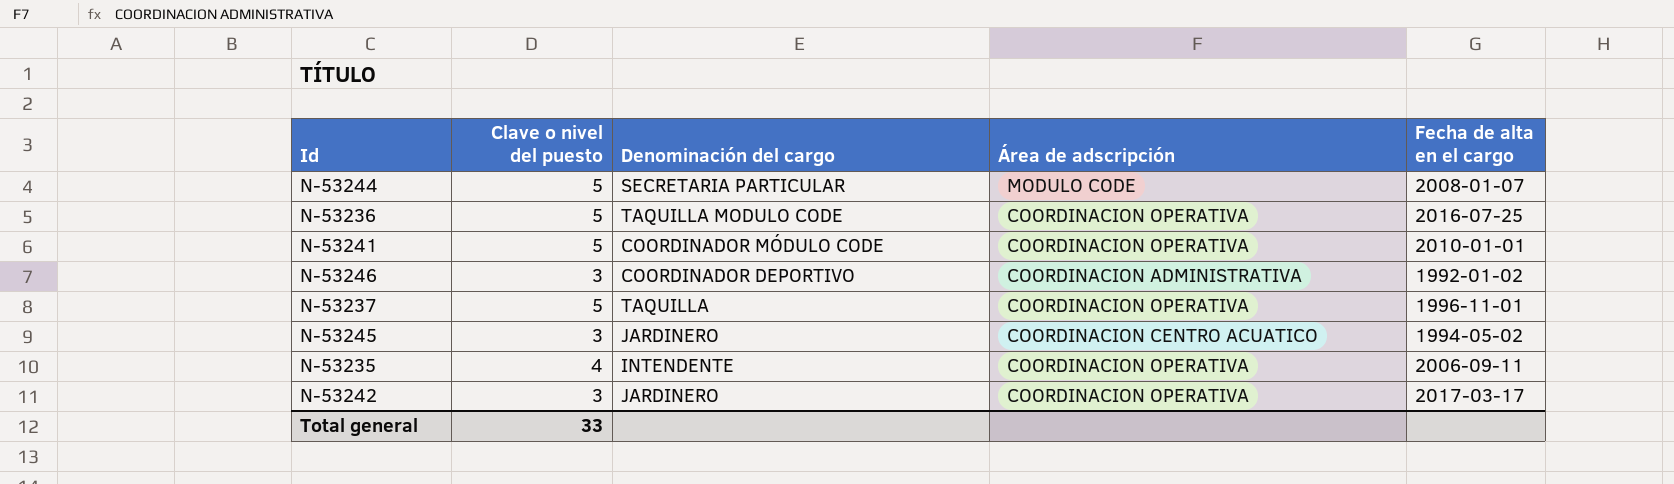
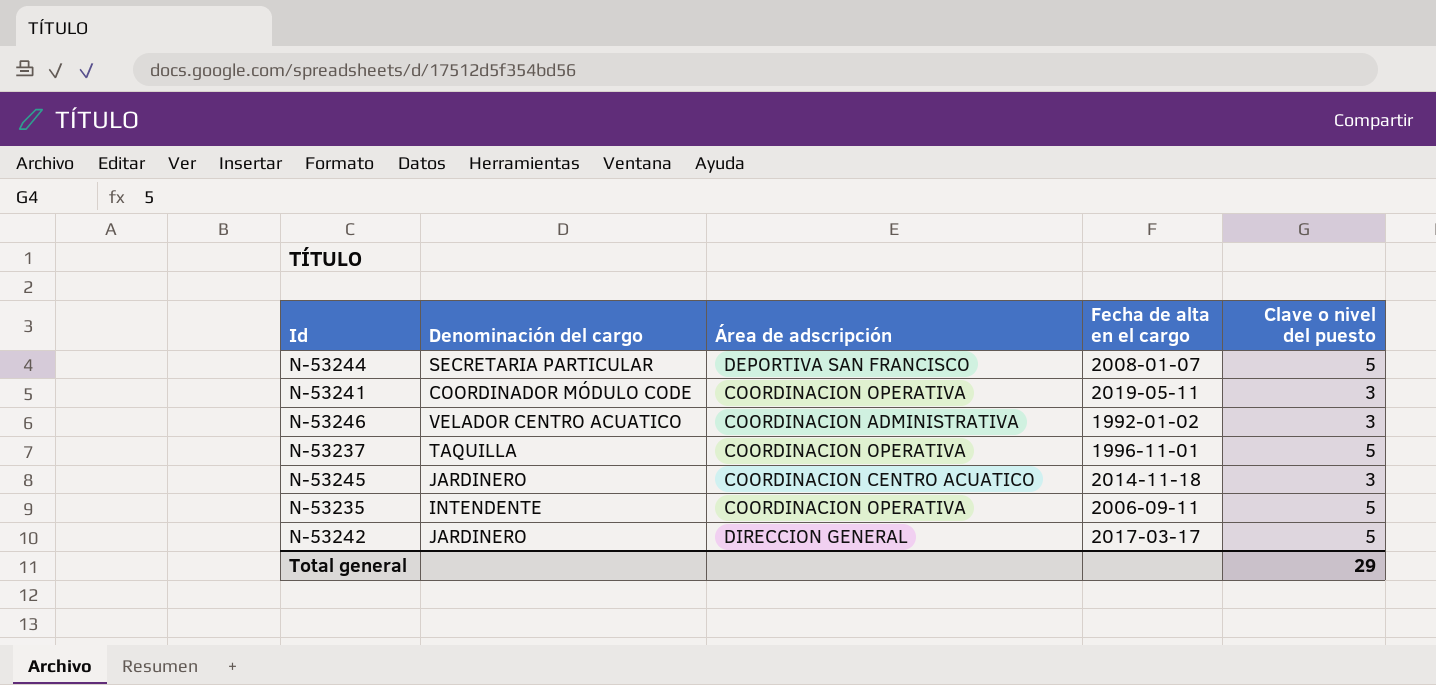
column Clave o nivel del puesto | position: 2 -> 5
row N-53236: 5 | TAQUILLA MODULO CODE | COORDINACION OPERATIVA | 2016-07-25 -> none
N-53244 | Área de adscripción: MODULO CODE -> DEPORTIVA SAN FRANCISCO
N-53241 | Fecha de alta en el cargo: 2010-01-01 -> 2019-05-11
N-53241 | Clave o nivel del puesto: 5 -> 3
N-53246 | Denominación del cargo: COORDINADOR DEPORTIVO -> VELADOR CENTRO ACUATICO
N-53245 | Fecha de alta en el cargo: 1994-05-02 -> 2014-11-18
N-53235 | Clave o nivel del puesto: 4 -> 5
N-53242 | Área de adscripción: COORDINACION OPERATIVA -> DIRECCION GENERAL
N-53242 | Clave o nivel del puesto: 3 -> 5
Total general | Clave o nivel del puesto: 33 -> 29

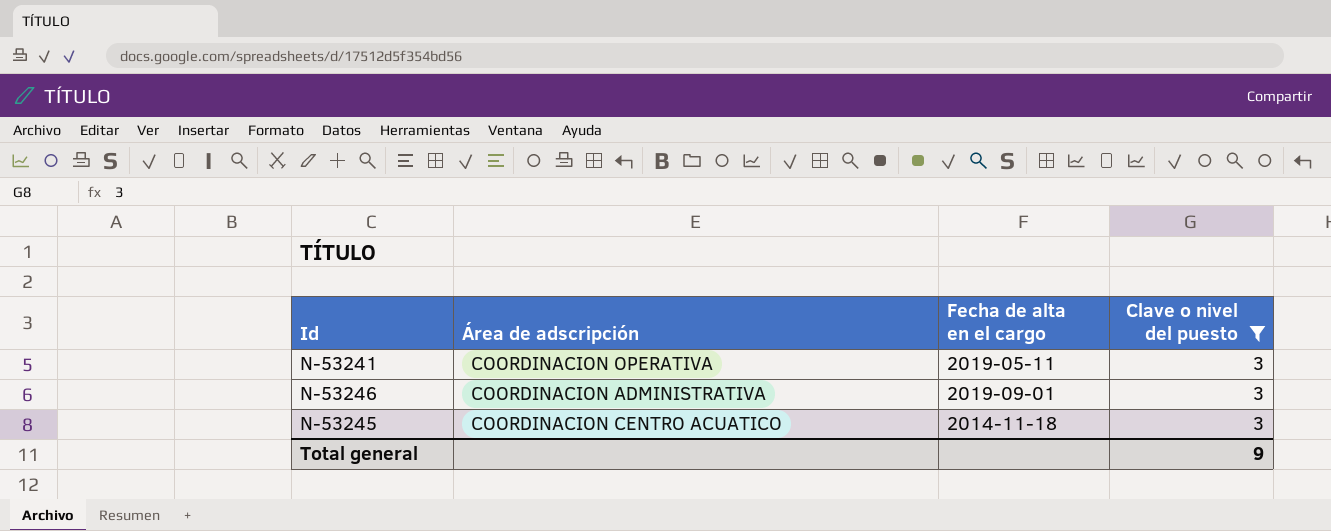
filter: none -> Clave o nivel del puesto = 3
column Denominación del cargo | position: 2 -> none
N-53246 | Fecha de alta en el cargo: 1992-01-02 -> 2019-09-01
Total general | Clave o nivel del puesto: 29 -> 9

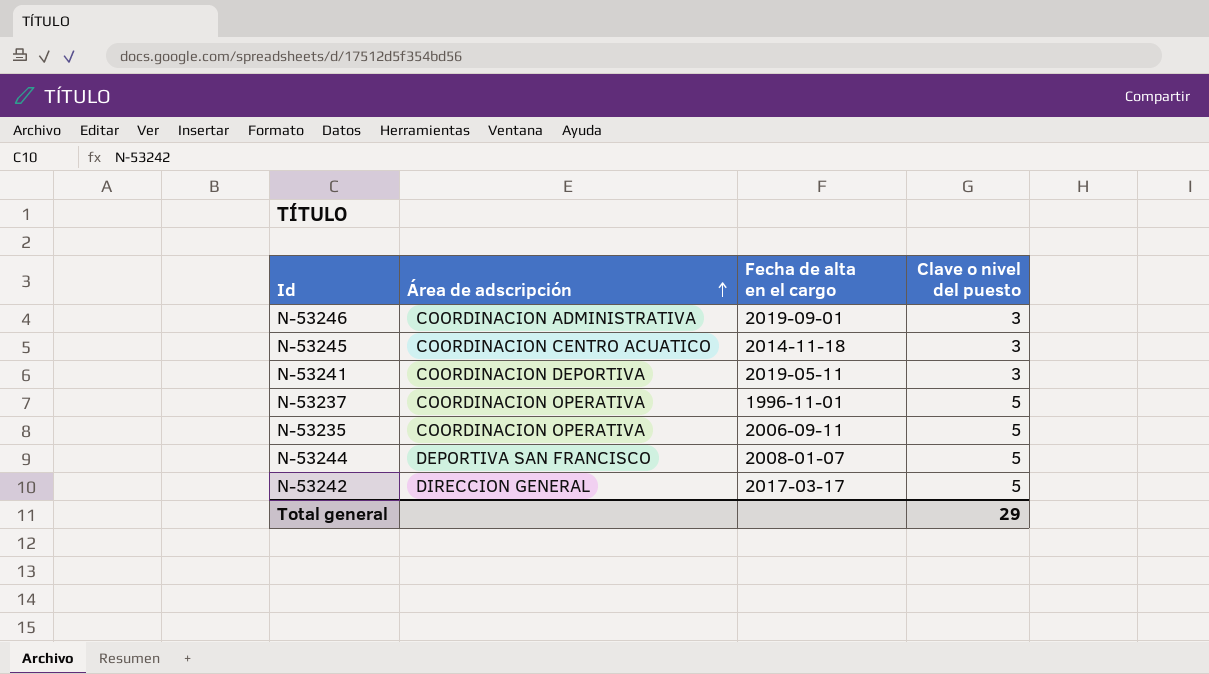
filter: Clave o nivel del puesto = 3 -> none
row order: none -> Área de adscripción ascending
N-53241 | Área de adscripción: COORDINACION OPERATIVA -> COORDINACION DEPORTIVA
Total general | Clave o nivel del puesto: 9 -> 29

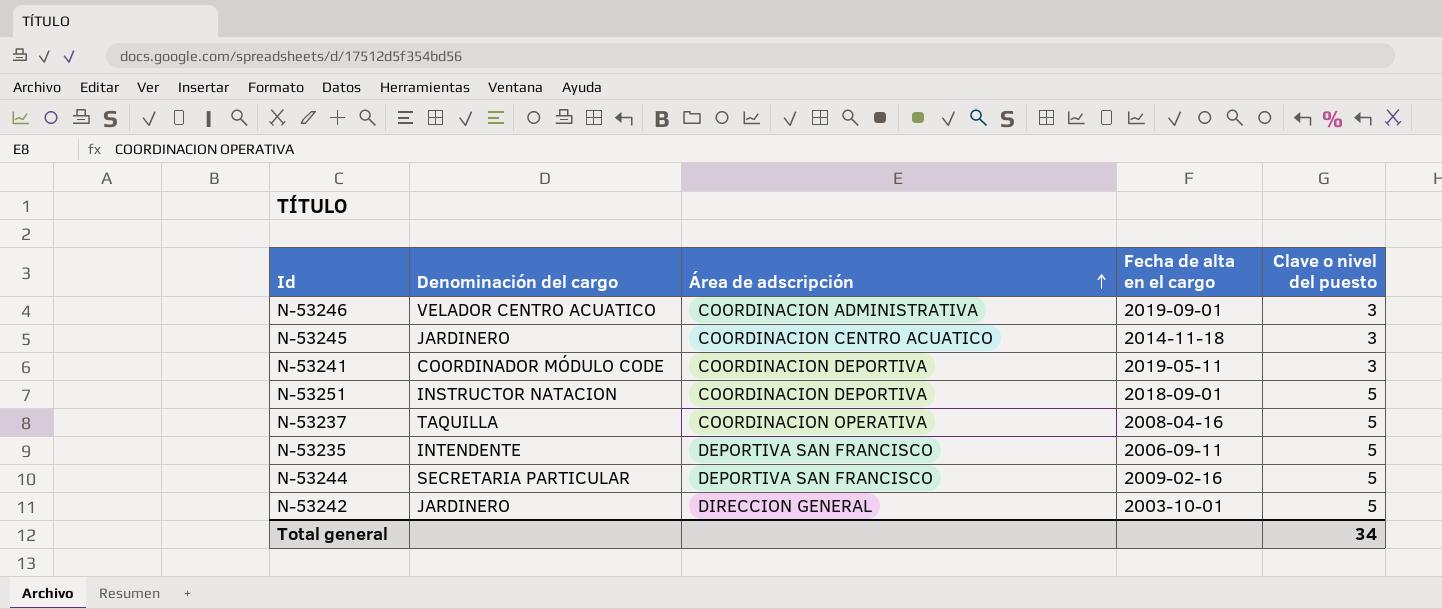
column Denominación del cargo | position: none -> 2
row N-53251: none -> INSTRUCTOR NATACION | COORDINACION DEPORTIVA | 2018-09-01 | 5
N-53237 | Fecha de alta en el cargo: 1996-11-01 -> 2008-04-16
N-53235 | Área de adscripción: COORDINACION OPERATIVA -> DEPORTIVA SAN FRANCISCO
N-53244 | Fecha de alta en el cargo: 2008-01-07 -> 2009-02-16
N-53242 | Fecha de alta en el cargo: 2017-03-17 -> 2003-10-01
Total general | Clave o nivel del puesto: 29 -> 34

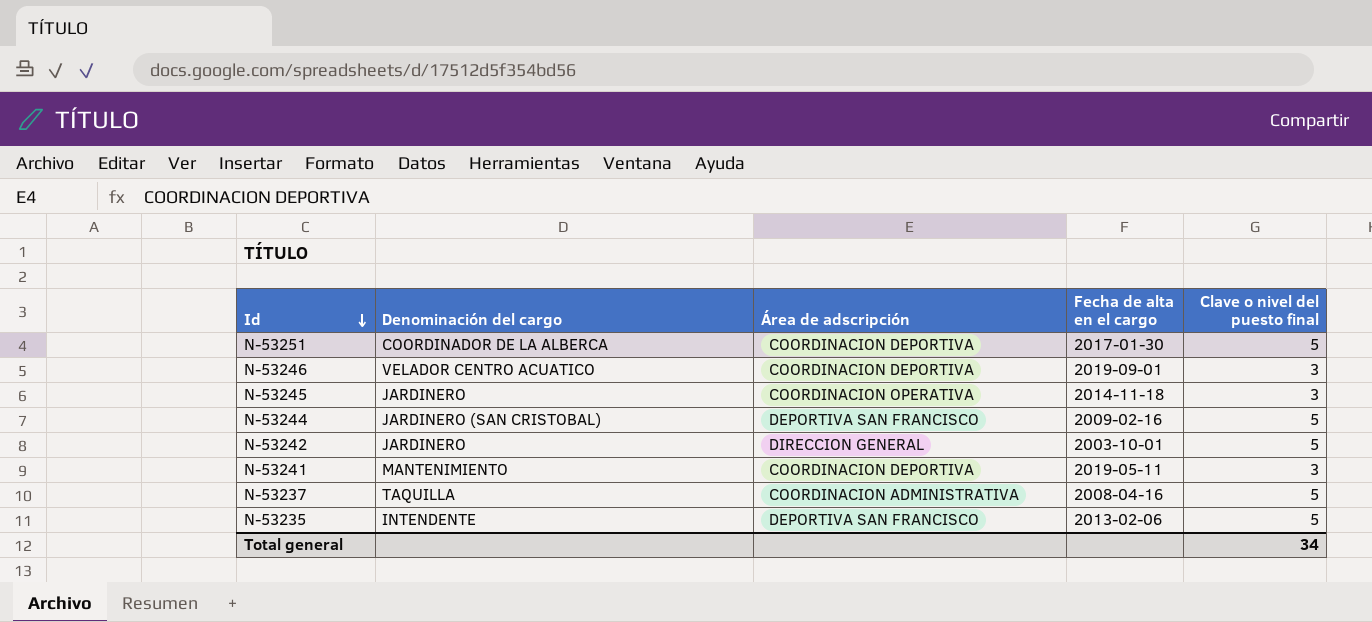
row order: Área de adscripción ascending -> Id descending
column name: Clave o nivel del puesto -> Clave o nivel del puesto final
N-53251 | Denominación del cargo: INSTRUCTOR NATACION -> COORDINADOR DE LA ALBERCA
N-53251 | Fecha de alta en el cargo: 2018-09-01 -> 2017-01-30
N-53246 | Área de adscripción: COORDINACION ADMINISTRATIVA -> COORDINACION DEPORTIVA
N-53245 | Área de adscripción: COORDINACION CENTRO ACUATICO -> COORDINACION OPERATIVA
N-53244 | Denominación del cargo: SECRETARIA PARTICULAR -> JARDINERO (SAN CRISTOBAL)
N-53241 | Denominación del cargo: COORDINADOR MÓDULO CODE -> MANTENIMIENTO
N-53237 | Área de adscripción: COORDINACION OPERATIVA -> COORDINACION ADMINISTRATIVA
N-53235 | Fecha de alta en el cargo: 2006-09-11 -> 2013-02-06

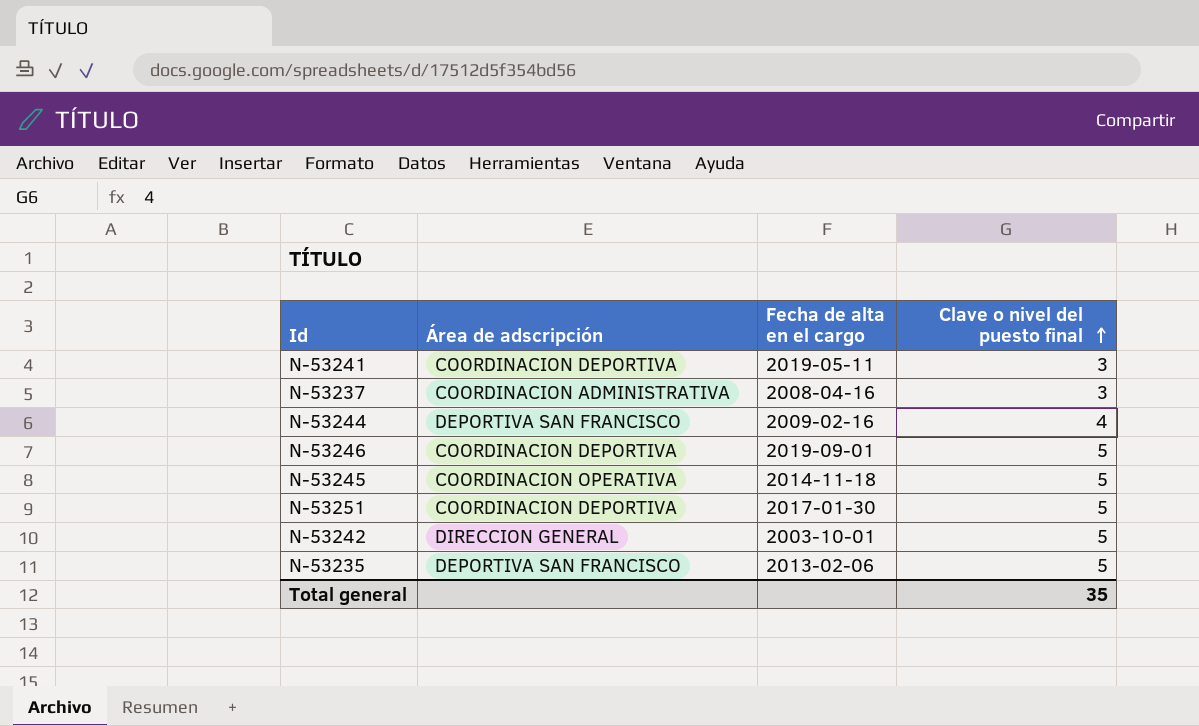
row order: Id descending -> Clave o nivel del puesto final ascending
column Denominación del cargo | position: 2 -> none
N-53237 | Clave o nivel del puesto final: 5 -> 3
N-53244 | Clave o nivel del puesto final: 5 -> 4
N-53246 | Clave o nivel del puesto final: 3 -> 5
N-53245 | Clave o nivel del puesto final: 3 -> 5
Total general | Clave o nivel del puesto final: 34 -> 35

